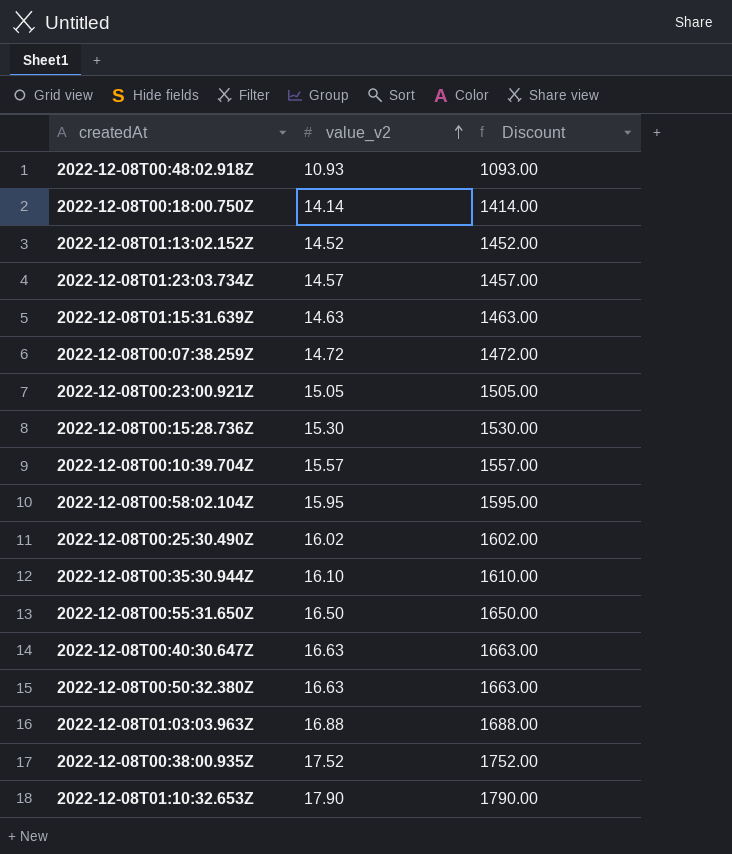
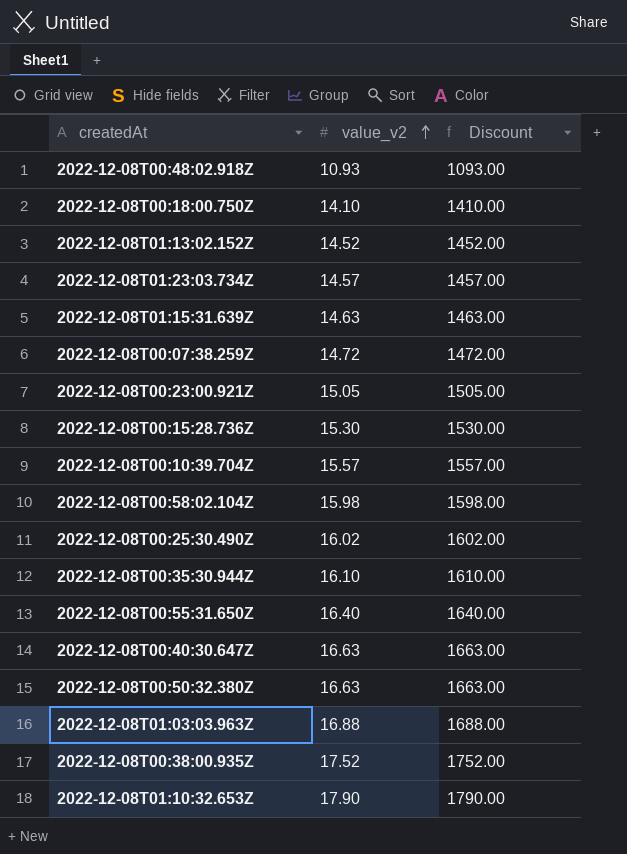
2022-12-08T00:18:00.750Z | value_v2: 14.14 -> 14.10
2022-12-08T00:18:00.750Z | Discount: 1414.00 -> 1410.00
2022-12-08T00:58:02.104Z | value_v2: 15.95 -> 15.98
2022-12-08T00:58:02.104Z | Discount: 1595.00 -> 1598.00
2022-12-08T00:55:31.650Z | value_v2: 16.50 -> 16.40
2022-12-08T00:55:31.650Z | Discount: 1650.00 -> 1640.00

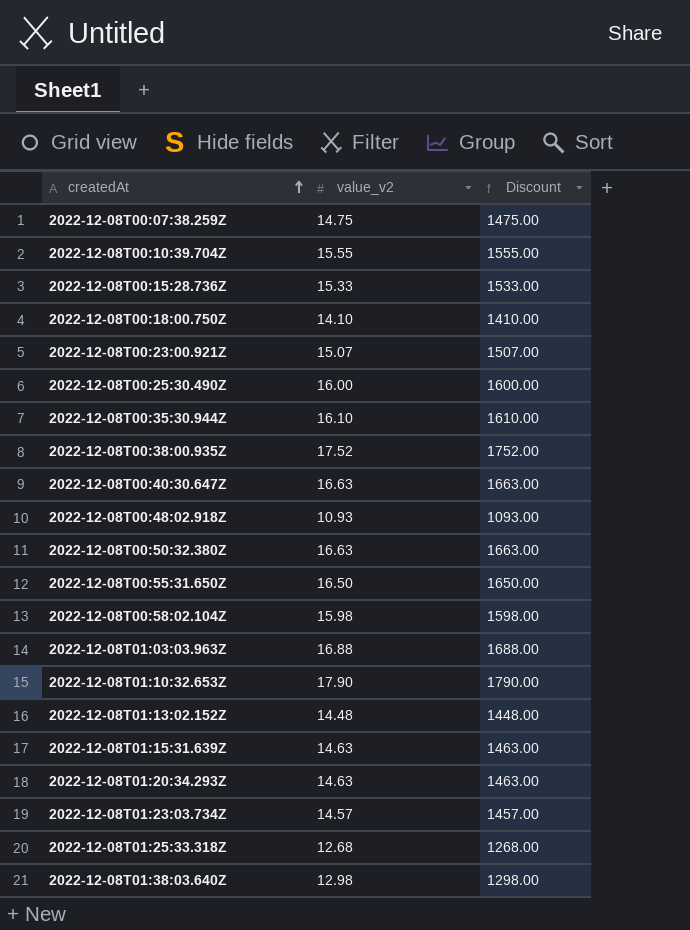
row order: value_v2 ascending -> createdAt ascending
2022-12-08T00:07:38.259Z | value_v2: 14.72 -> 14.75
2022-12-08T00:07:38.259Z | Discount: 1472.00 -> 1475.00
2022-12-08T00:10:39.704Z | value_v2: 15.57 -> 15.55
2022-12-08T00:10:39.704Z | Discount: 1557.00 -> 1555.00
2022-12-08T00:15:28.736Z | value_v2: 15.30 -> 15.33
2022-12-08T00:15:28.736Z | Discount: 1530.00 -> 1533.00
2022-12-08T00:23:00.921Z | value_v2: 15.05 -> 15.07
2022-12-08T00:23:00.921Z | Discount: 1505.00 -> 1507.00
2022-12-08T00:25:30.490Z | value_v2: 16.02 -> 16.00
2022-12-08T00:25:30.490Z | Discount: 1602.00 -> 1600.00
2022-12-08T00:55:31.650Z | value_v2: 16.40 -> 16.50
2022-12-08T00:55:31.650Z | Discount: 1640.00 -> 1650.00
2022-12-08T01:13:02.152Z | value_v2: 14.52 -> 14.48
2022-12-08T01:13:02.152Z | Discount: 1452.00 -> 1448.00
row 2022-12-08T01:20:34.293Z: none -> 14.63 | 1463.00
row 2022-12-08T01:25:33.318Z: none -> 12.68 | 1268.00
row 2022-12-08T01:38:03.640Z: none -> 12.98 | 1298.00

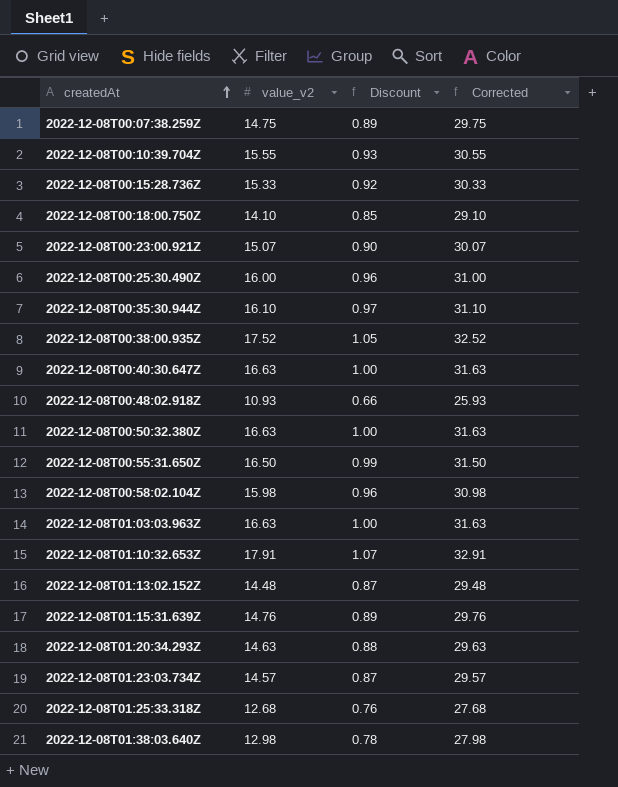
column Discount | formula: [value_v2] * 100 -> [value_v2] * 0.06
column Corrected | formula: none -> [value_v2] + 15
2022-12-08T01:03:03.963Z | value_v2: 16.88 -> 16.63
2022-12-08T01:10:32.653Z | value_v2: 17.90 -> 17.91
2022-12-08T01:15:31.639Z | value_v2: 14.63 -> 14.76

